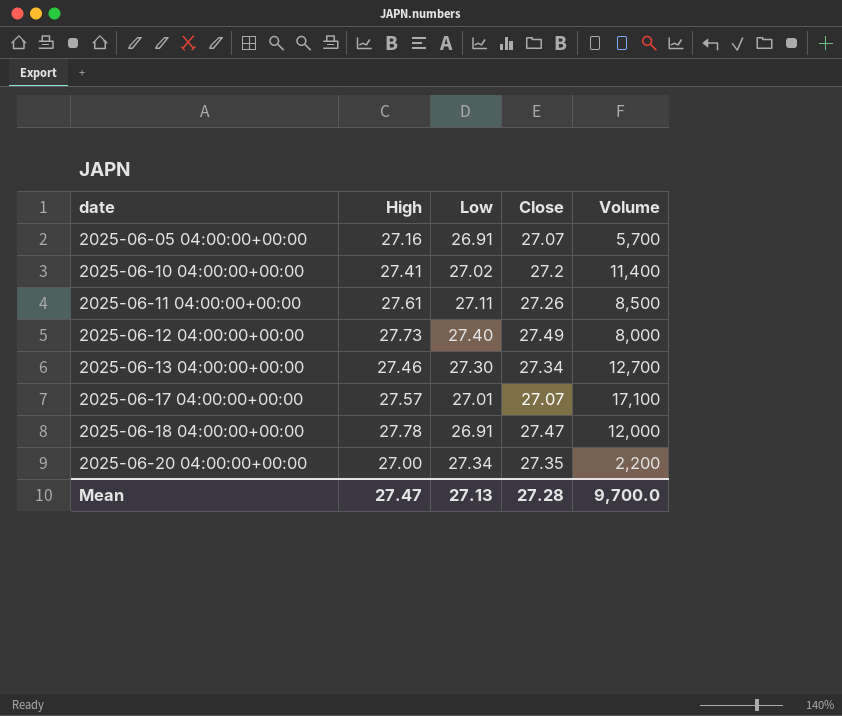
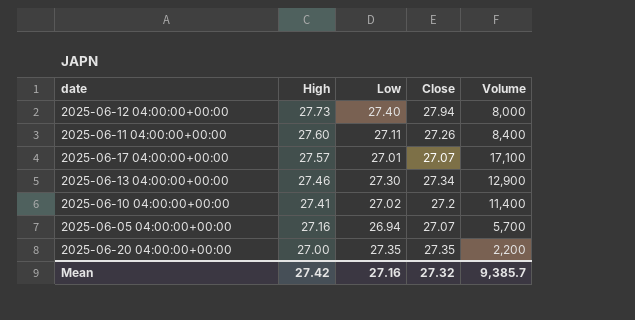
row order: date ascending -> High descending
row 2025-06-18 04:00:00+00:00: 27.78 | 26.91 | 27.47 | 12,000 -> none
2025-06-12 04:00:00+00:00 | Close: 27.49 -> 27.94
2025-06-11 04:00:00+00:00 | High: 27.61 -> 27.60
2025-06-11 04:00:00+00:00 | Volume: 8,500 -> 8,400
2025-06-13 04:00:00+00:00 | Volume: 12,700 -> 12,900
2025-06-05 04:00:00+00:00 | Low: 26.91 -> 26.94
2025-06-20 04:00:00+00:00 | Low: 27.34 -> 27.35
Mean | High: 27.47 -> 27.42
Mean | Low: 27.13 -> 27.16
Mean | Close: 27.28 -> 27.32
Mean | Volume: 9,700.0 -> 9,385.7

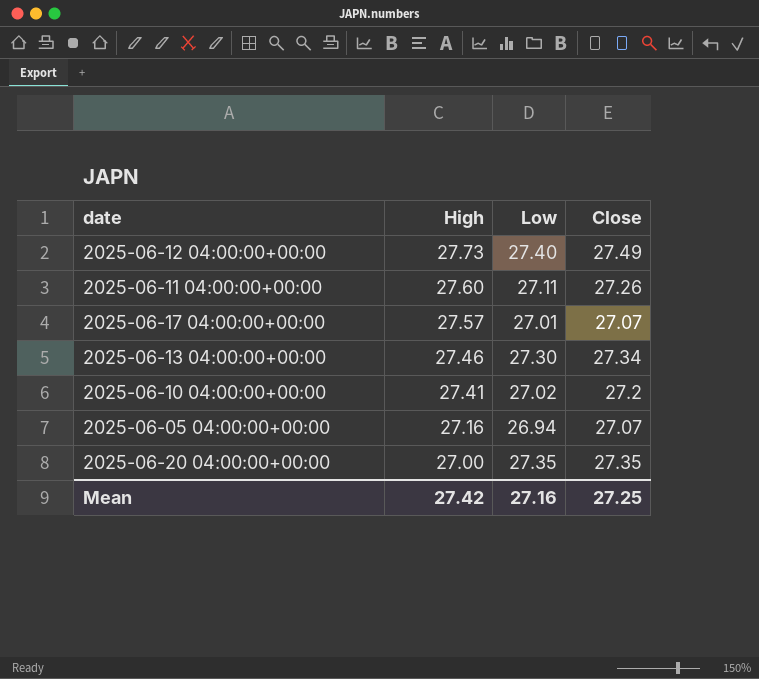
column Volume | position: 5 -> none
2025-06-12 04:00:00+00:00 | Close: 27.94 -> 27.49
Mean | Close: 27.32 -> 27.25

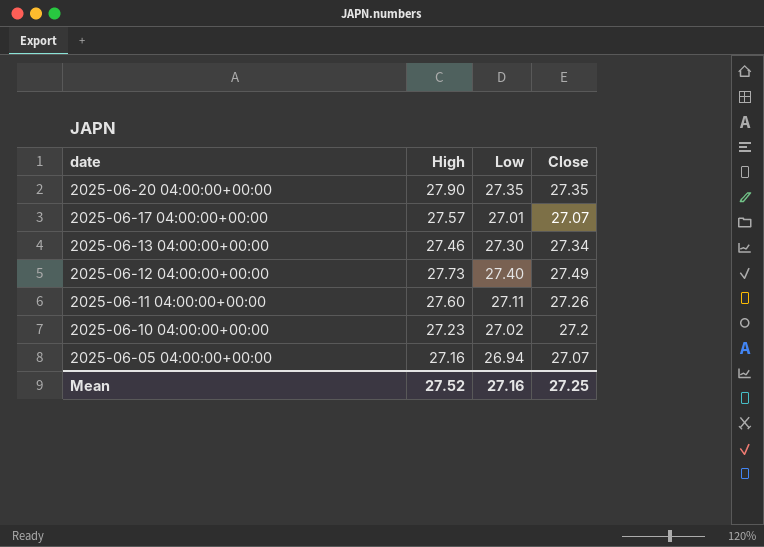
row order: High descending -> date descending
2025-06-20 04:00:00+00:00 | High: 27.00 -> 27.90
2025-06-10 04:00:00+00:00 | High: 27.41 -> 27.23
Mean | High: 27.42 -> 27.52

